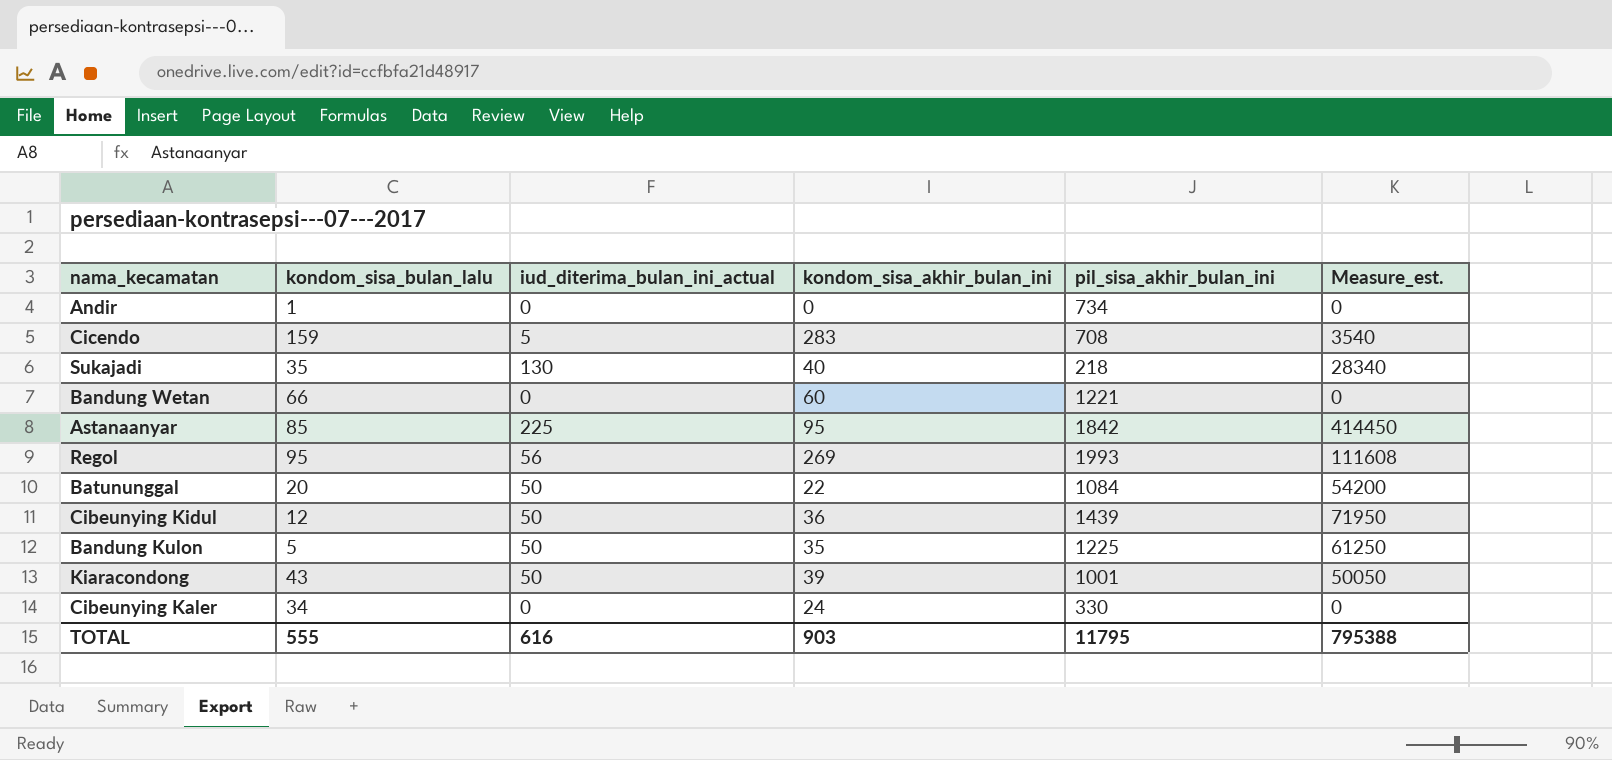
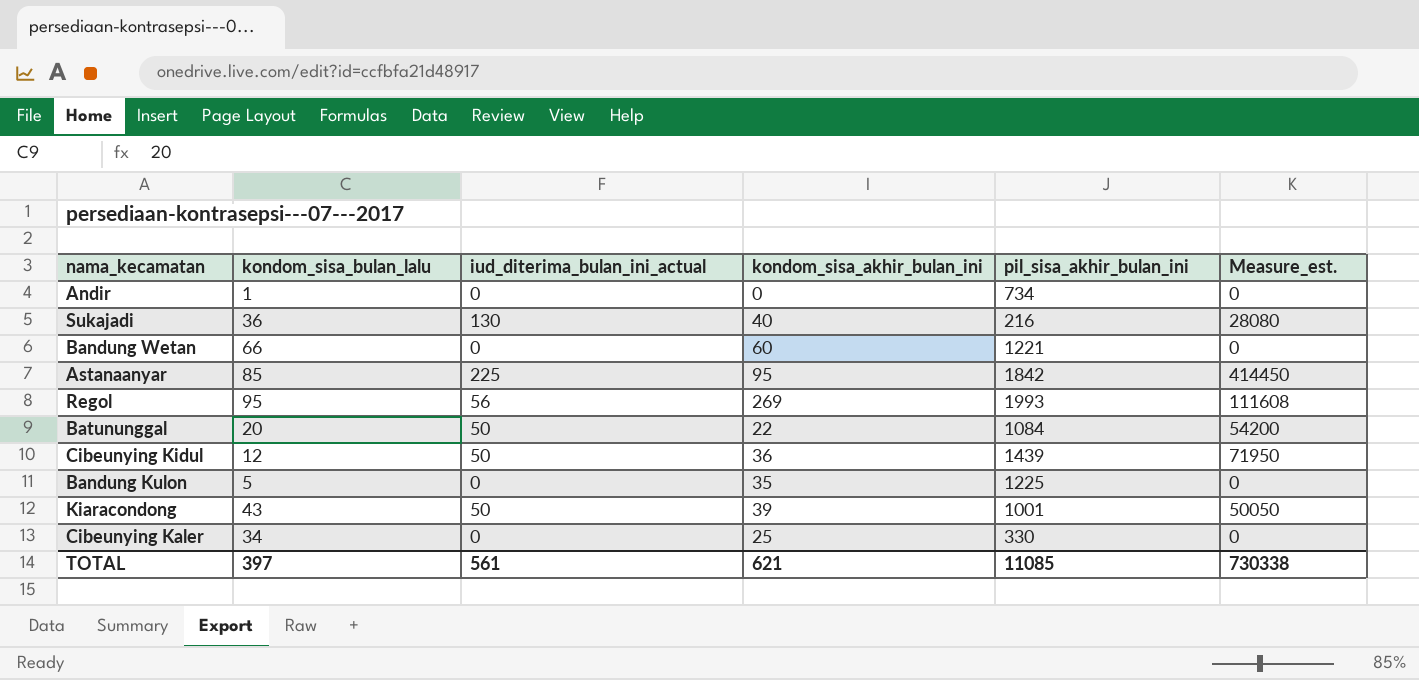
row Cicendo: 159 | 5 | 283 | 708 | 3540 -> none
Sukajadi | kondom_sisa_bulan_lalu: 35 -> 36
Sukajadi | pil_sisa_akhir_bulan_ini: 218 -> 216
Sukajadi | Measure_est.: 28340 -> 28080
Bandung Kulon | iud_diterima_bulan_ini_actual: 50 -> 0
Bandung Kulon | Measure_est.: 61250 -> 0
Cibeunying Kaler | kondom_sisa_akhir_bulan_ini: 24 -> 25
TOTAL | kondom_sisa_bulan_lalu: 555 -> 397
TOTAL | iud_diterima_bulan_ini_actual: 616 -> 561
TOTAL | kondom_sisa_akhir_bulan_ini: 903 -> 621
TOTAL | pil_sisa_akhir_bulan_ini: 11795 -> 11085
TOTAL | Measure_est.: 795388 -> 730338

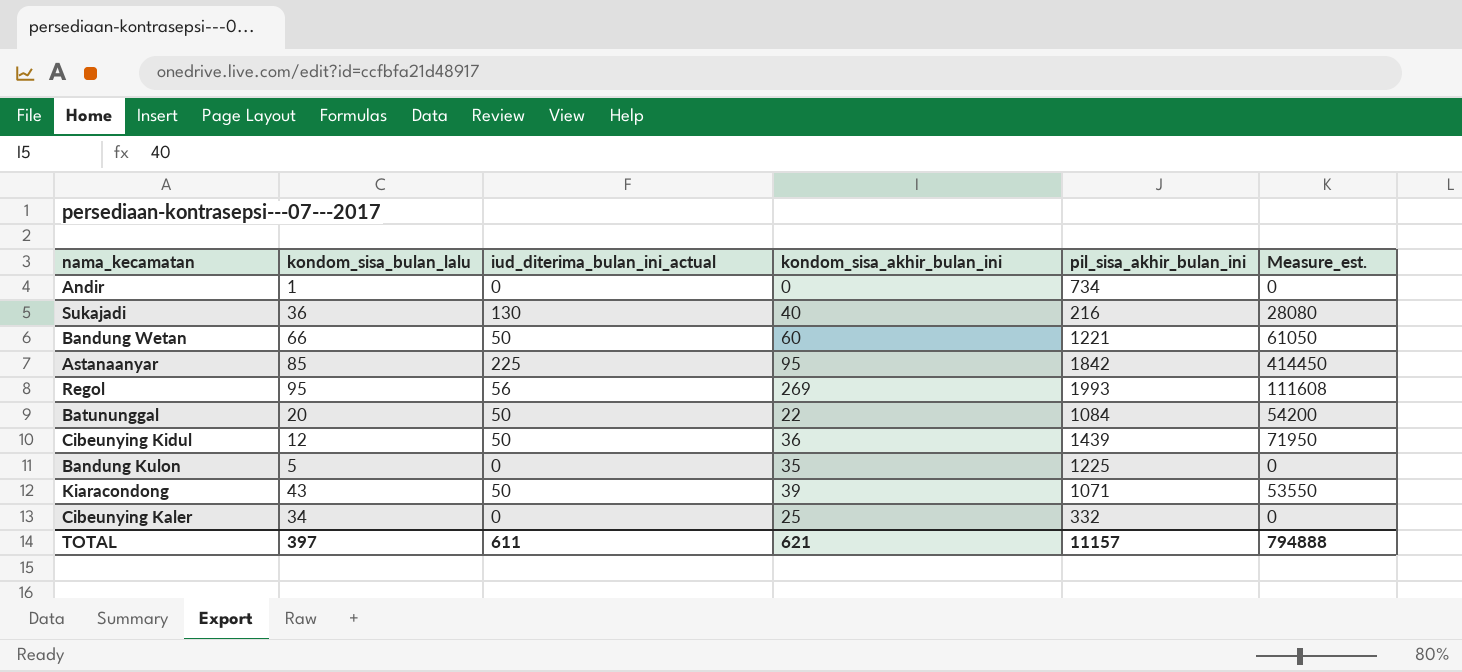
Bandung Wetan | iud_diterima_bulan_ini_actual: 0 -> 50
Bandung Wetan | Measure_est.: 0 -> 61050
Kiaracondong | pil_sisa_akhir_bulan_ini: 1001 -> 1071
Kiaracondong | Measure_est.: 50050 -> 53550
Cibeunying Kaler | pil_sisa_akhir_bulan_ini: 330 -> 332
TOTAL | iud_diterima_bulan_ini_actual: 561 -> 611
TOTAL | pil_sisa_akhir_bulan_ini: 11085 -> 11157
TOTAL | Measure_est.: 730338 -> 794888

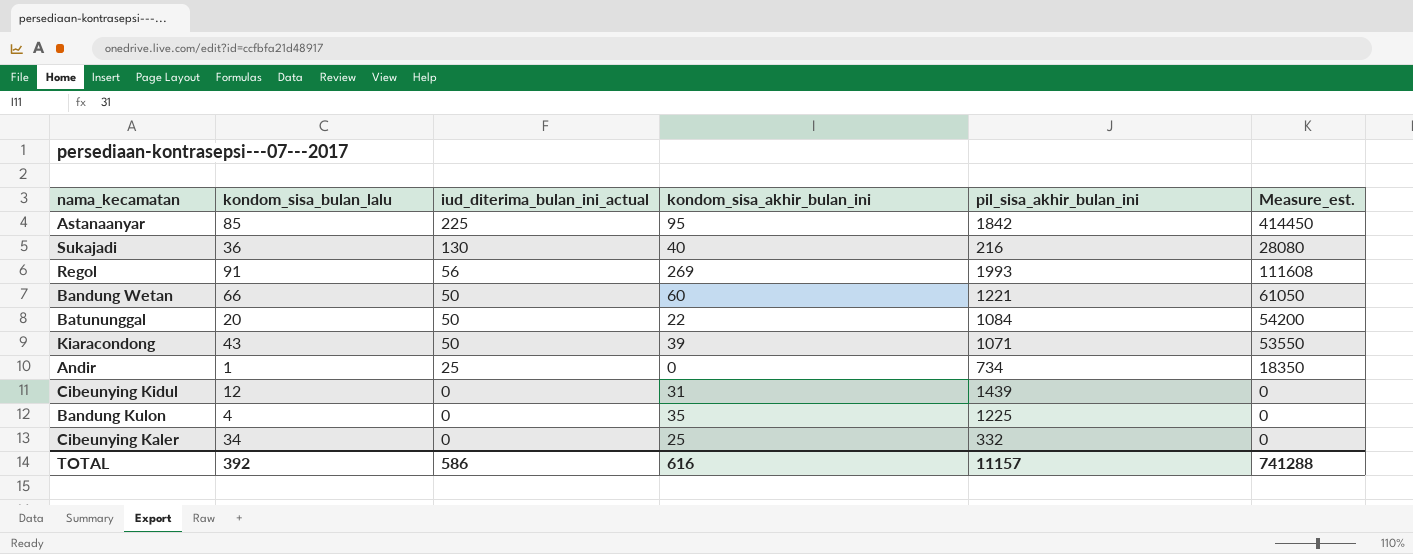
row order: none -> iud_diterima_bulan_ini_actual descending
Regol | kondom_sisa_bulan_lalu: 95 -> 91
Andir | iud_diterima_bulan_ini_actual: 0 -> 25
Andir | Measure_est.: 0 -> 18350
Cibeunying Kidul | iud_diterima_bulan_ini_actual: 50 -> 0
Cibeunying Kidul | kondom_sisa_akhir_bulan_ini: 36 -> 31
Cibeunying Kidul | Measure_est.: 71950 -> 0
Bandung Kulon | kondom_sisa_bulan_lalu: 5 -> 4
TOTAL | kondom_sisa_bulan_lalu: 397 -> 392
TOTAL | iud_diterima_bulan_ini_actual: 611 -> 586
TOTAL | kondom_sisa_akhir_bulan_ini: 621 -> 616
TOTAL | Measure_est.: 794888 -> 741288

